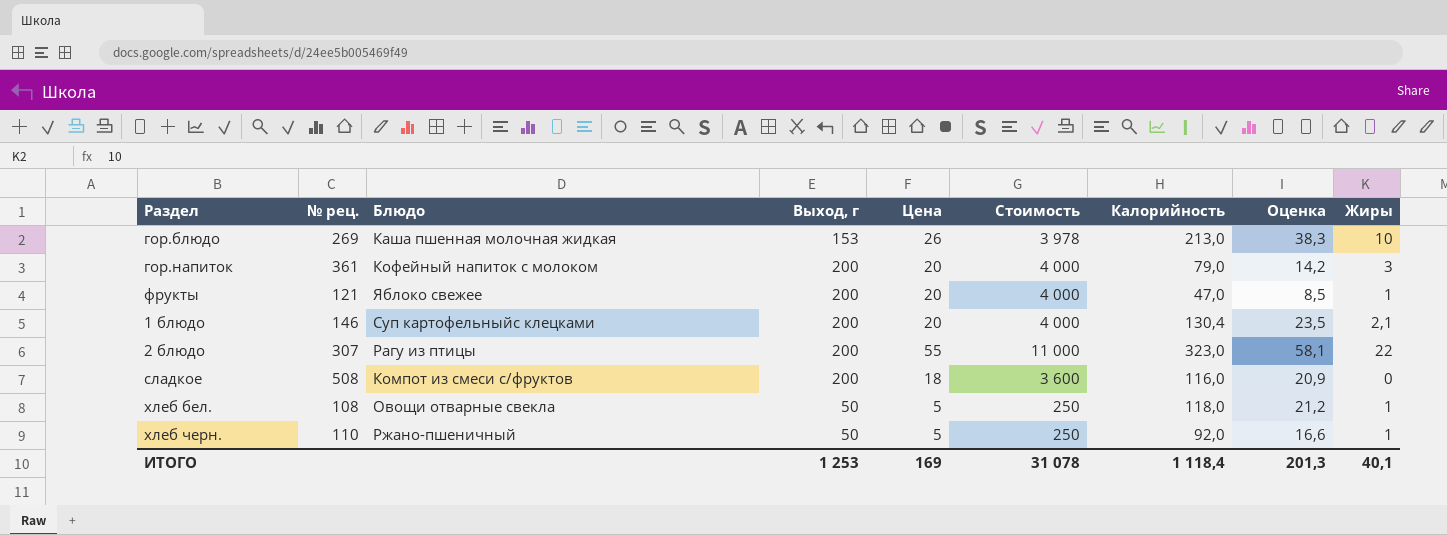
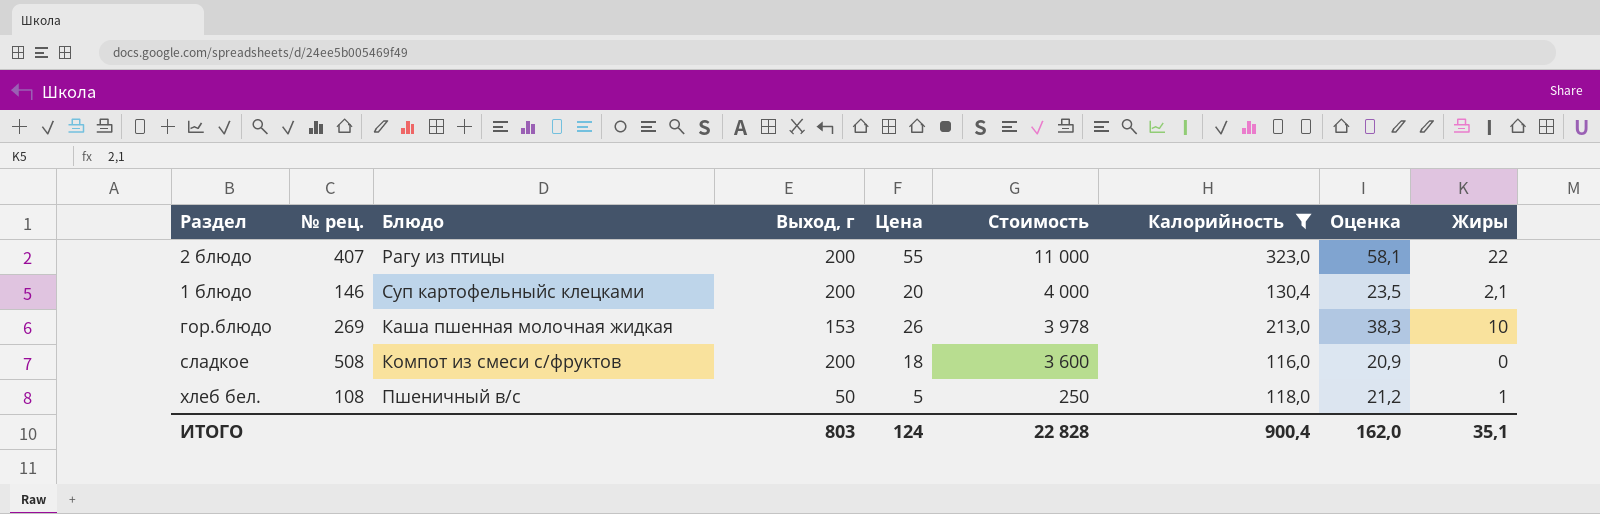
filter: none -> Калорийность >= 116,0
row order: none -> Стоимость descending
2 блюдо | № рец.: 307 -> 407
хлеб бел. | Блюдо: Овощи отварные свекла -> Пшеничный в/с
ИТОГО | Выход, г: 1 253 -> 803
ИТОГО | Цена: 169 -> 124
ИТОГО | Стоимость: 31 078 -> 22 828
ИТОГО | Калорийность: 1 118,4 -> 900,4
ИТОГО | Оценка: 201,3 -> 162,0
ИТОГО | Жиры: 40,1 -> 35,1

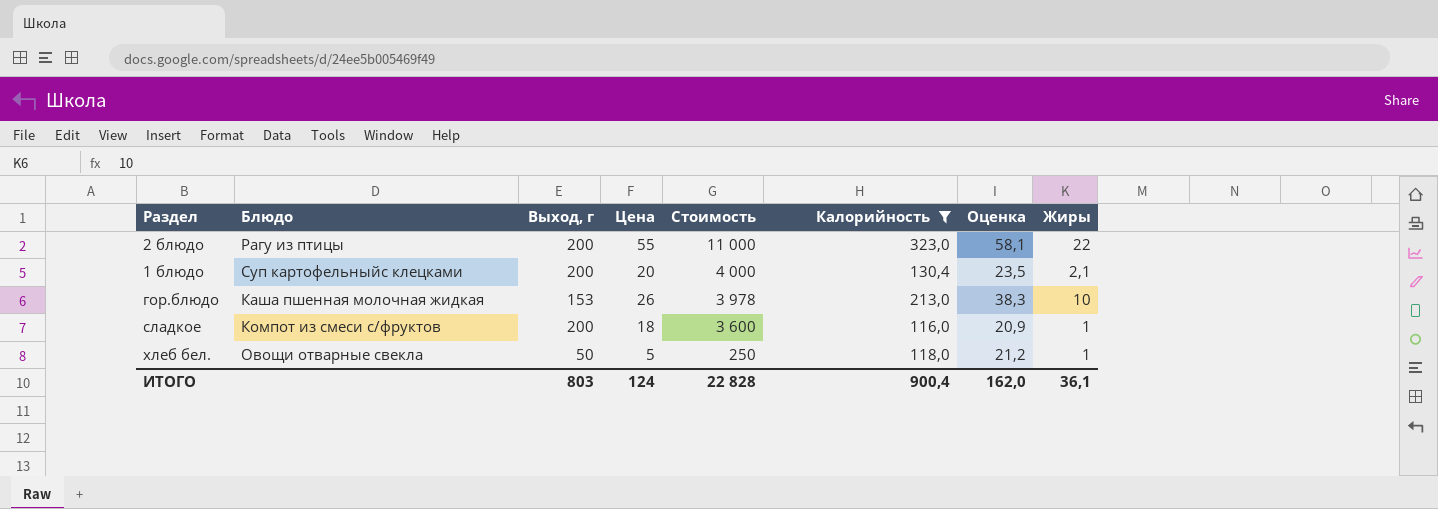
column № рец. | position: 2 -> none
сладкое | Жиры: 0 -> 1
хлеб бел. | Блюдо: Пшеничный в/с -> Овощи отварные свекла
ИТОГО | Жиры: 35,1 -> 36,1

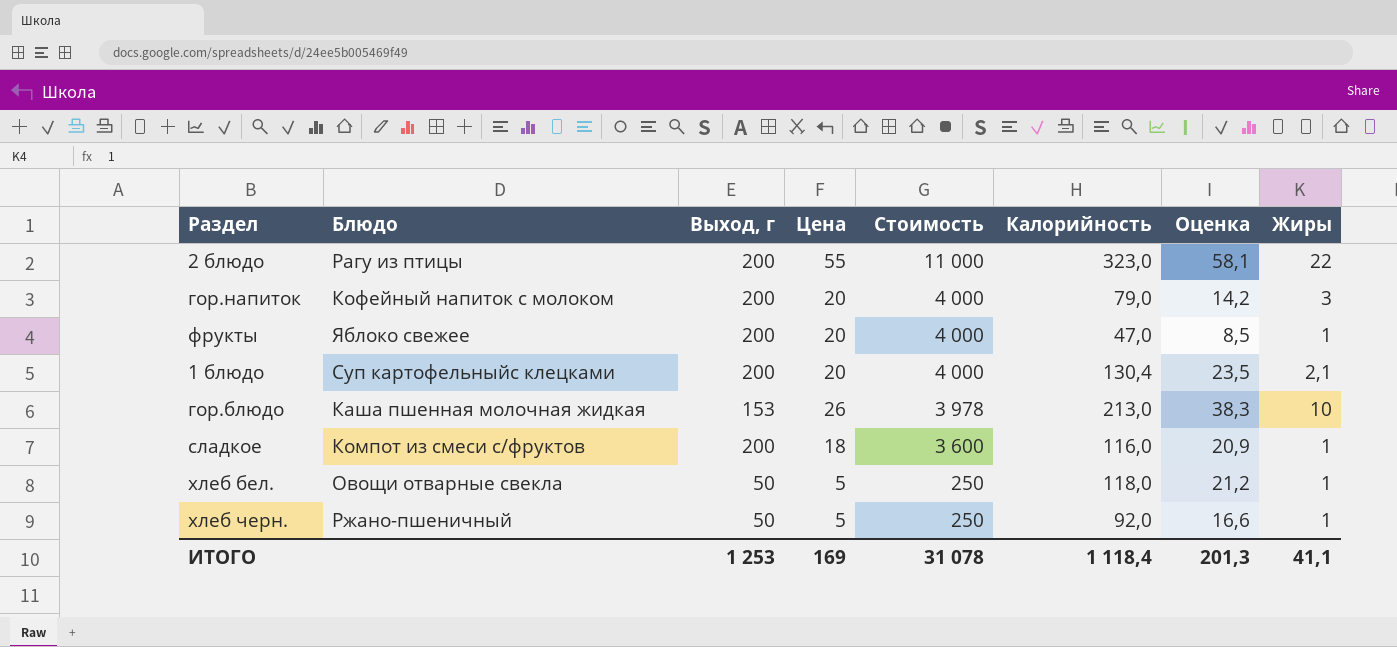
filter: Калорийность >= 116,0 -> none
ИТОГО | Выход, г: 803 -> 1 253
ИТОГО | Цена: 124 -> 169
ИТОГО | Стоимость: 22 828 -> 31 078
ИТОГО | Калорийность: 900,4 -> 1 118,4
ИТОГО | Оценка: 162,0 -> 201,3
ИТОГО | Жиры: 36,1 -> 41,1

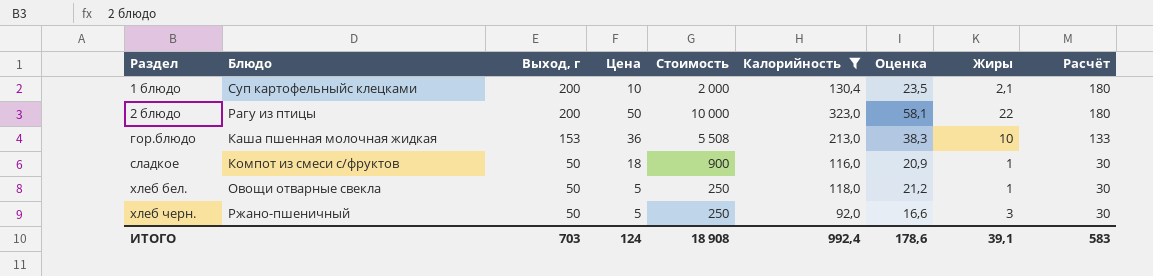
filter: none -> Калорийность >= 92,0
row order: Стоимость descending -> Раздел ascending
column Расчёт | formula: none -> [Выход, г] - 20
1 блюдо | Цена: 20 -> 10
1 блюдо | Стоимость: 4 000 -> 2 000
2 блюдо | Цена: 55 -> 50
2 блюдо | Стоимость: 11 000 -> 10 000
гор.блюдо | Цена: 26 -> 36
гор.блюдо | Стоимость: 3 978 -> 5 508
сладкое | Выход, г: 200 -> 50
сладкое | Стоимость: 3 600 -> 900
хлеб черн. | Жиры: 1 -> 3
ИТОГО | Выход, г: 1 253 -> 703
ИТОГО | Цена: 169 -> 124
ИТОГО | Стоимость: 31 078 -> 18 908
ИТОГО | Калорийность: 1 118,4 -> 992,4
ИТОГО | Оценка: 201,3 -> 178,6
ИТОГО | Жиры: 41,1 -> 39,1

